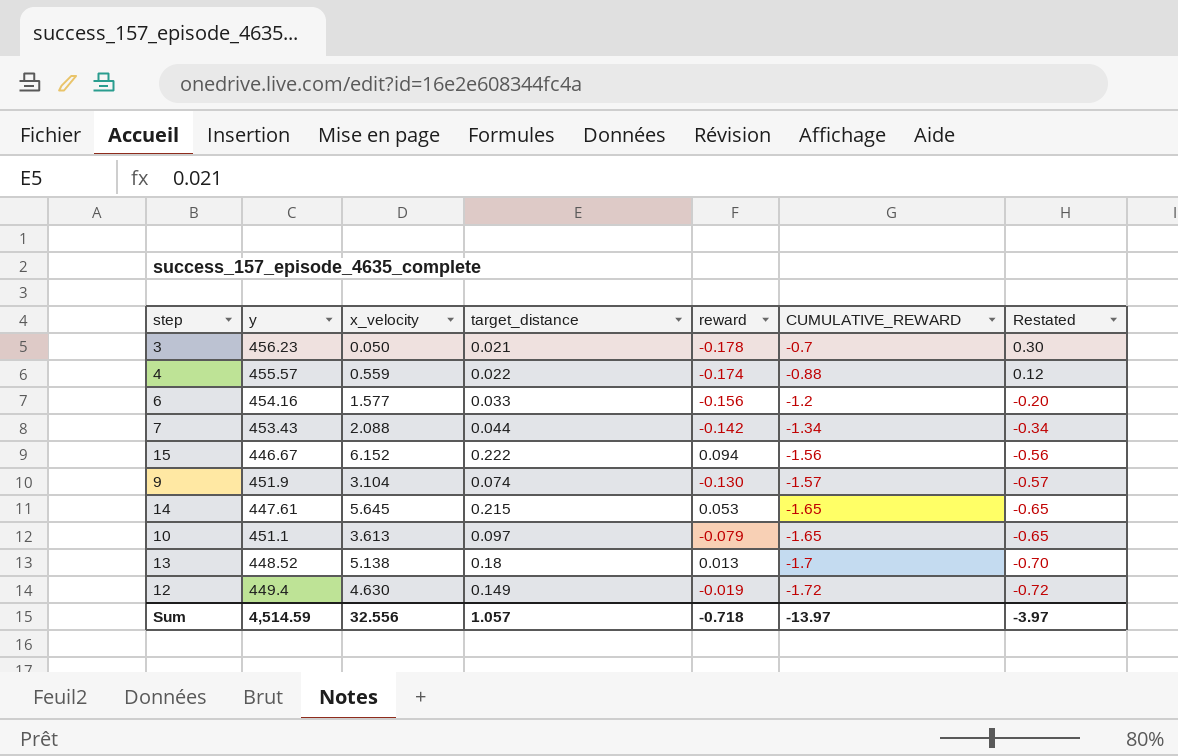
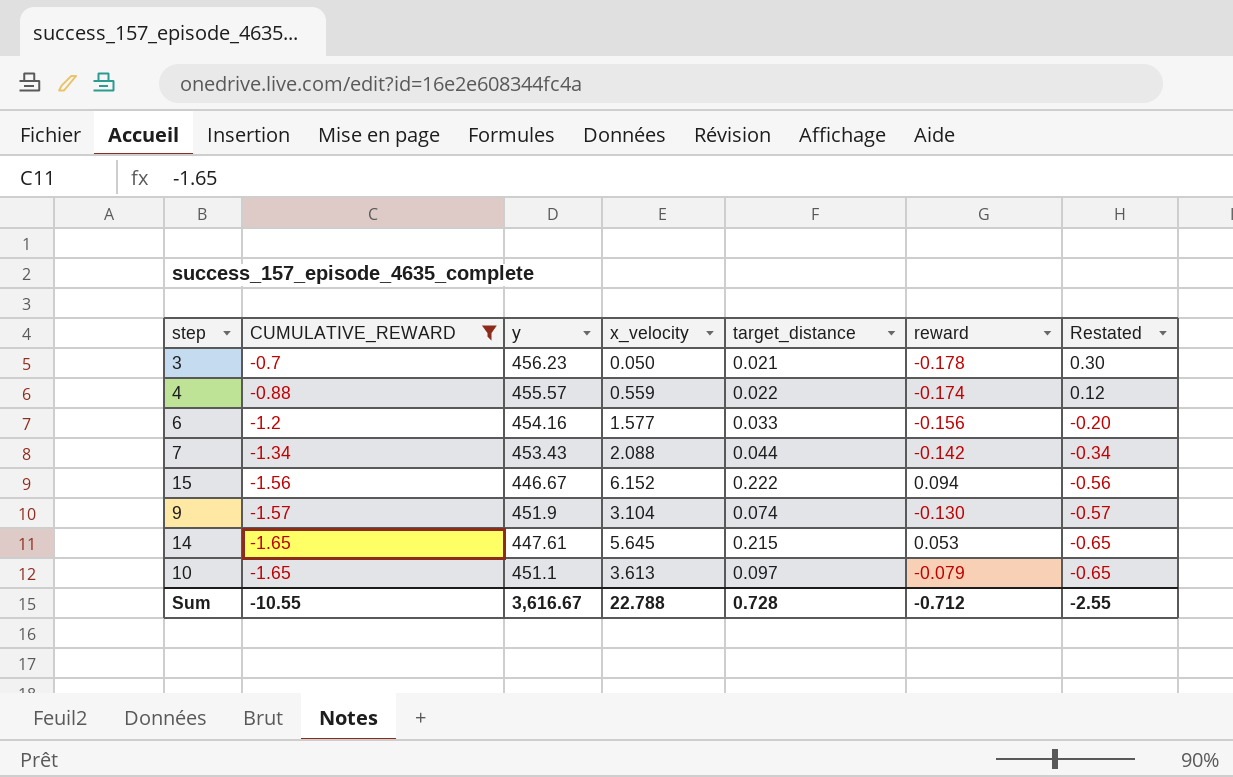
filter: none -> CUMULATIVE_REWARD >= -1.65
column CUMULATIVE_REWARD | position: 6 -> 2
Sum | CUMULATIVE_REWARD: -13.97 -> -10.55
Sum | y: 4,514.59 -> 3,616.67
Sum | x_velocity: 32.556 -> 22.788
Sum | target_distance: 1.057 -> 0.728
Sum | reward: -0.718 -> -0.712
Sum | Restated: -3.97 -> -2.55

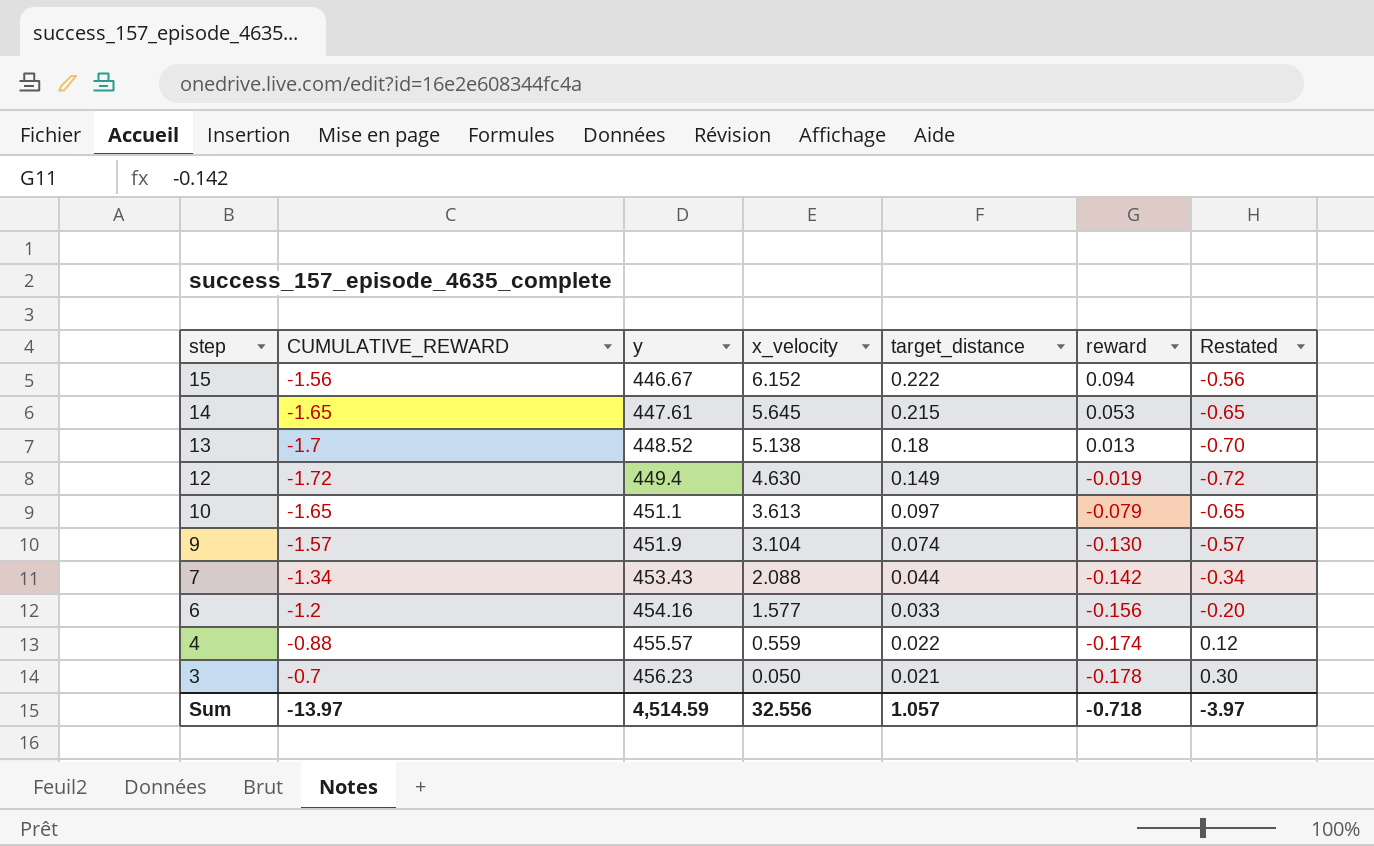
filter: CUMULATIVE_REWARD >= -1.65 -> none
row order: CUMULATIVE_REWARD descending -> step descending
Sum | CUMULATIVE_REWARD: -10.55 -> -13.97
Sum | y: 3,616.67 -> 4,514.59
Sum | x_velocity: 22.788 -> 32.556
Sum | target_distance: 0.728 -> 1.057
Sum | reward: -0.712 -> -0.718
Sum | Restated: -2.55 -> -3.97

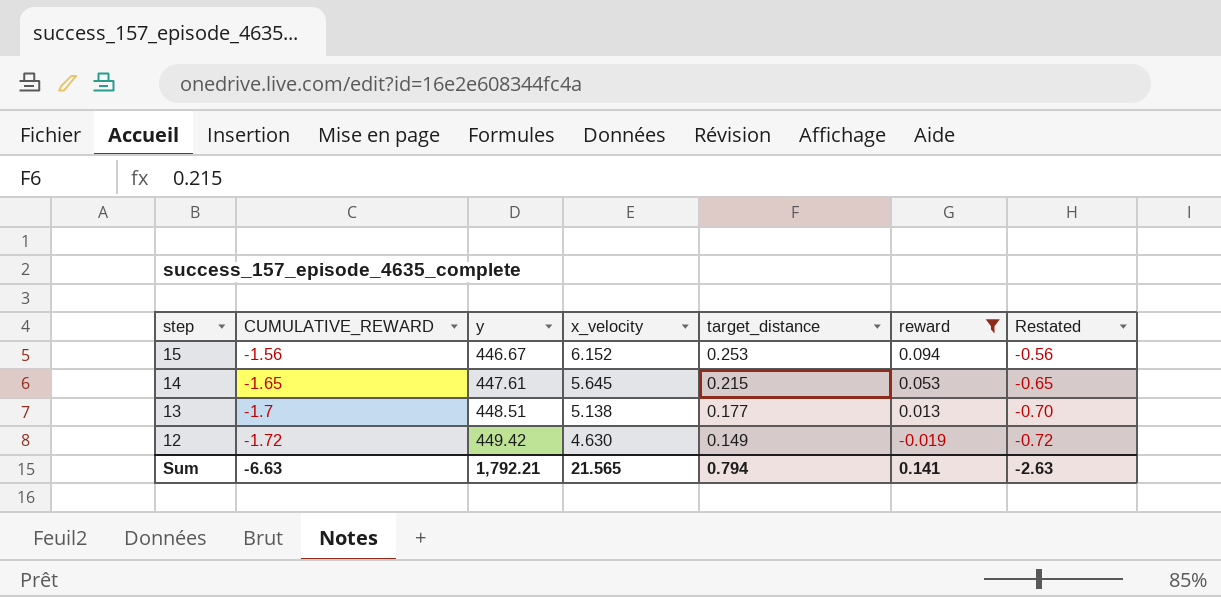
filter: none -> reward >= -0.019
15 | target_distance: 0.222 -> 0.253
13 | y: 448.52 -> 448.51
13 | target_distance: 0.18 -> 0.177
12 | y: 449.4 -> 449.42
Sum | CUMULATIVE_REWARD: -13.97 -> -6.63
Sum | y: 4,514.59 -> 1,792.21
Sum | x_velocity: 32.556 -> 21.565
Sum | target_distance: 1.057 -> 0.794
Sum | reward: -0.718 -> 0.141
Sum | Restated: -3.97 -> -2.63

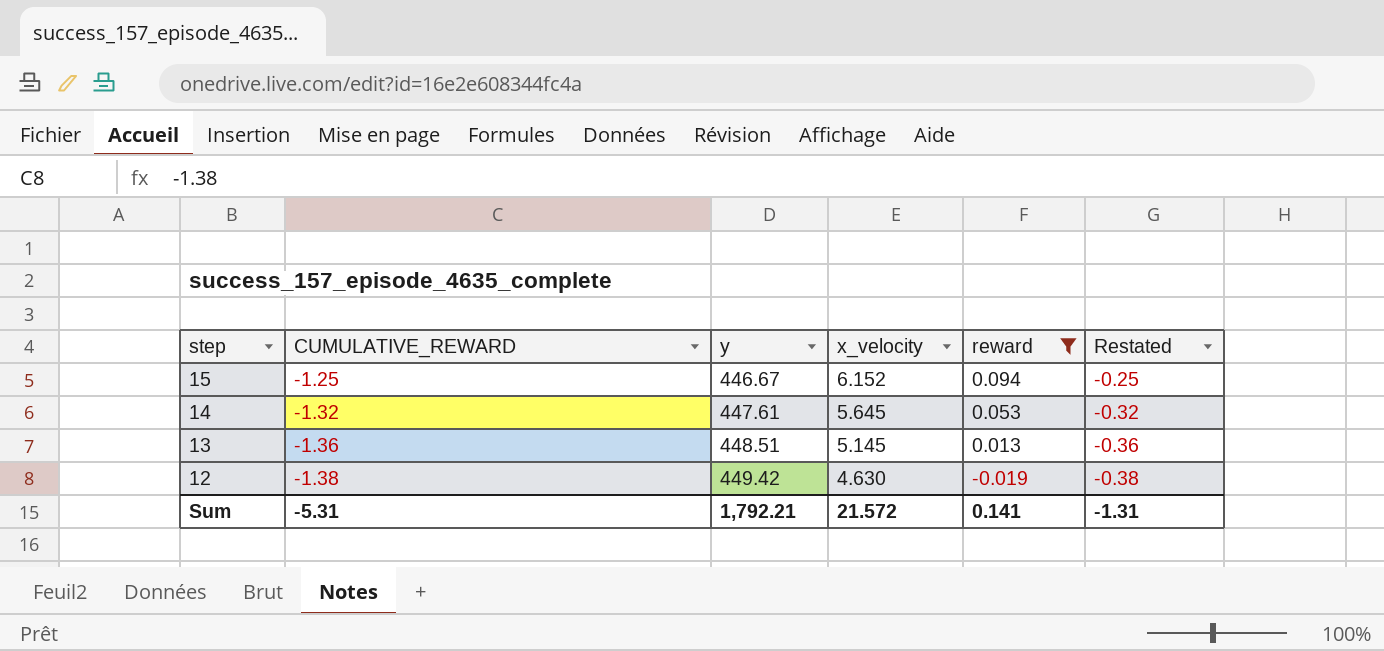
column target_distance | position: 5 -> none
15 | CUMULATIVE_REWARD: -1.56 -> -1.25
15 | Restated: -0.56 -> -0.25
14 | CUMULATIVE_REWARD: -1.65 -> -1.32
14 | Restated: -0.65 -> -0.32
13 | CUMULATIVE_REWARD: -1.7 -> -1.36
13 | x_velocity: 5.138 -> 5.145
13 | Restated: -0.70 -> -0.36
12 | CUMULATIVE_REWARD: -1.72 -> -1.38
12 | Restated: -0.72 -> -0.38
Sum | CUMULATIVE_REWARD: -6.63 -> -5.31
Sum | x_velocity: 21.565 -> 21.572
Sum | Restated: -2.63 -> -1.31

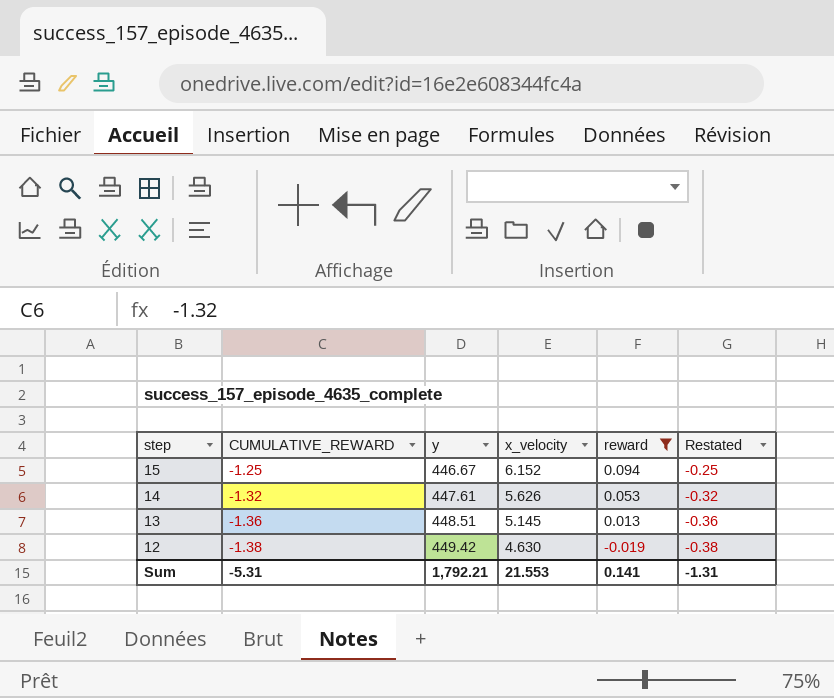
14 | x_velocity: 5.645 -> 5.626
Sum | x_velocity: 21.572 -> 21.553

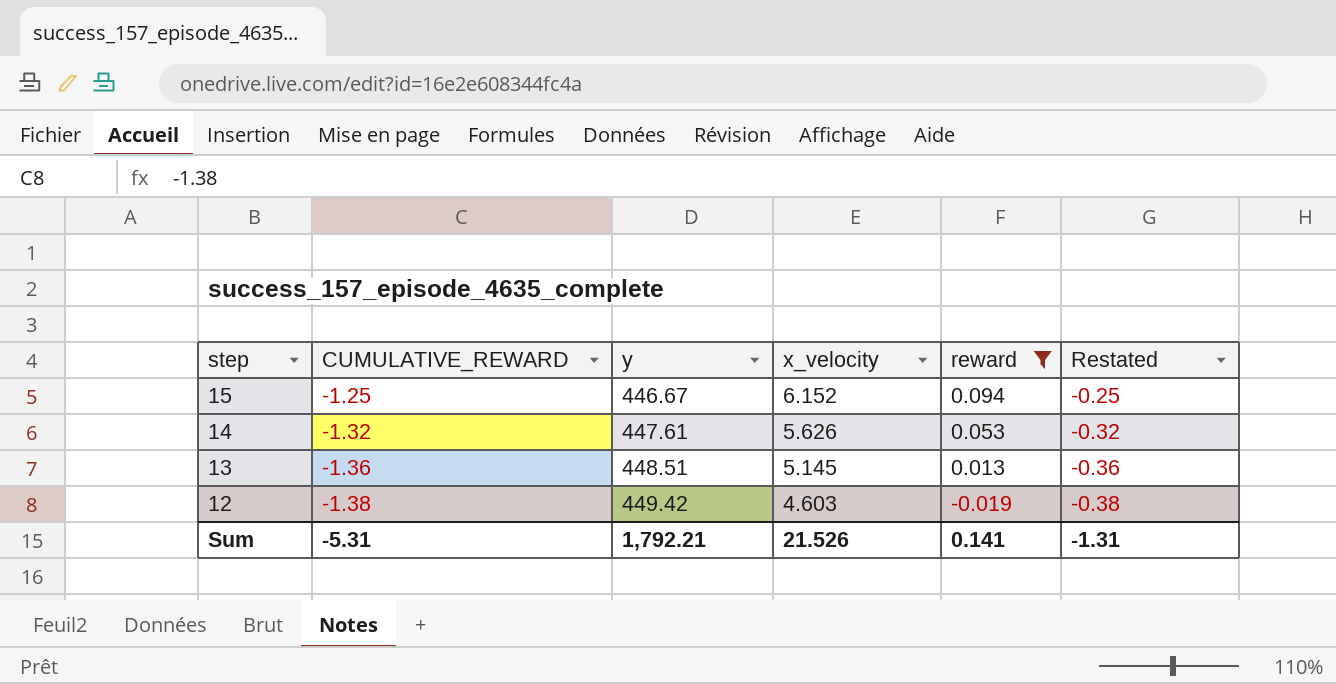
12 | x_velocity: 4.630 -> 4.603
Sum | x_velocity: 21.553 -> 21.526

